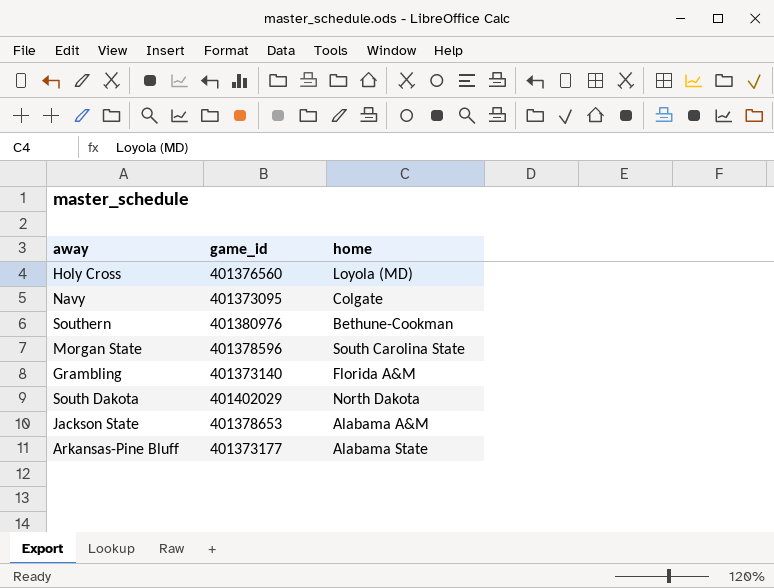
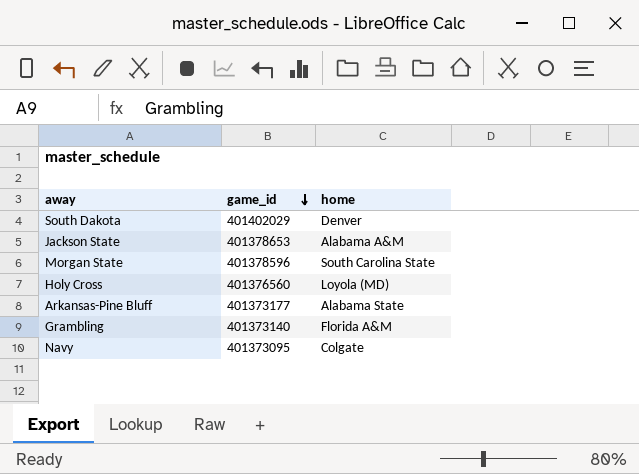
row order: none -> game_id descending
row Southern: 401380976 | Bethune-Cookman -> none
South Dakota | home: North Dakota -> Denver

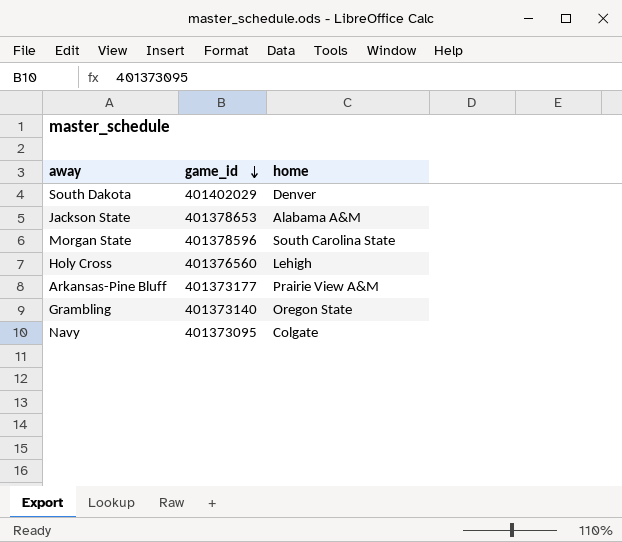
Holy Cross | home: Loyola (MD) -> Lehigh
Arkansas-Pine Bluff | home: Alabama State -> Prairie View A&M
Grambling | home: Florida A&M -> Oregon State

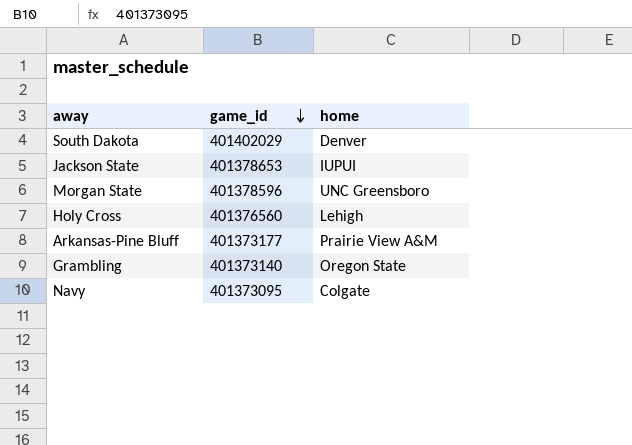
Jackson State | home: Alabama A&M -> IUPUI
Morgan State | home: South Carolina State -> UNC Greensboro

